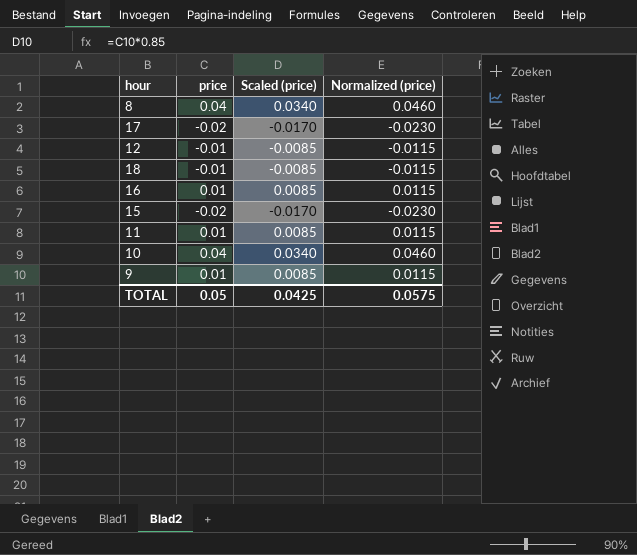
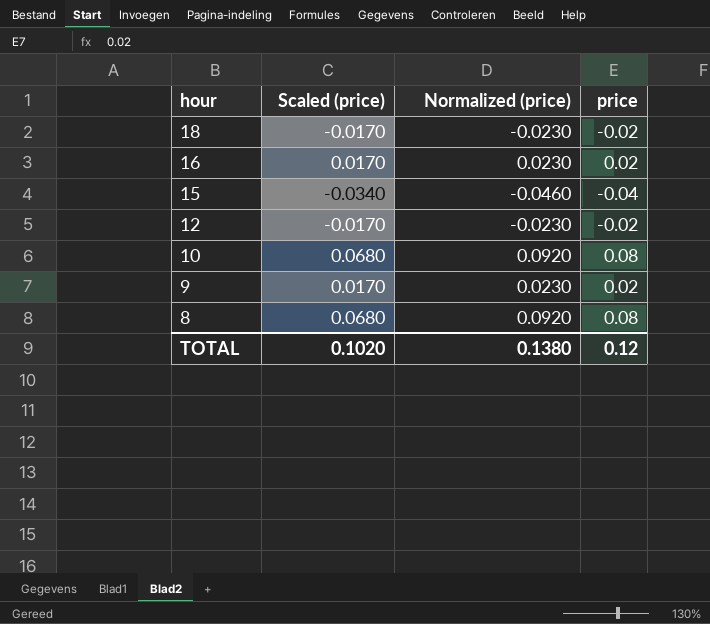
row order: none -> hour descending
column price | position: 2 -> 4
row 17: -0.02 | -0.0170 | -0.0230 -> none
row 11: 0.01 | 0.0085 | 0.0115 -> none
18 | Scaled (price): -0.0085 -> -0.0170
18 | Normalized (price): -0.0115 -> -0.0230
18 | price: -0.01 -> -0.02
16 | Scaled (price): 0.0085 -> 0.0170
16 | Normalized (price): 0.0115 -> 0.0230
16 | price: 0.01 -> 0.02
15 | Scaled (price): -0.0170 -> -0.0340
15 | Normalized (price): -0.0230 -> -0.0460
15 | price: -0.02 -> -0.04
12 | Scaled (price): -0.0085 -> -0.0170
12 | Normalized (price): -0.0115 -> -0.0230
12 | price: -0.01 -> -0.02
10 | Scaled (price): 0.0340 -> 0.0680
10 | Normalized (price): 0.0460 -> 0.0920
10 | price: 0.04 -> 0.08
9 | Scaled (price): 0.0085 -> 0.0170
9 | Normalized (price): 0.0115 -> 0.0230
9 | price: 0.01 -> 0.02
8 | Scaled (price): 0.0340 -> 0.0680
8 | Normalized (price): 0.0460 -> 0.0920
8 | price: 0.04 -> 0.08
TOTAL | Scaled (price): 0.0425 -> 0.1020
TOTAL | Normalized (price): 0.0575 -> 0.1380
TOTAL | price: 0.05 -> 0.12

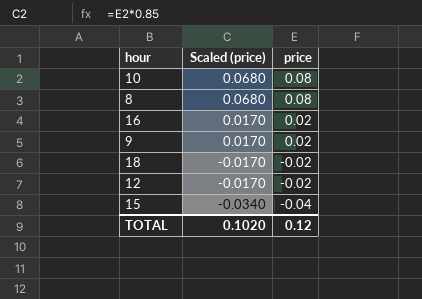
row order: hour descending -> Scaled (price) descending
column Normalized (price) | formula: [price] * 1.15 -> none

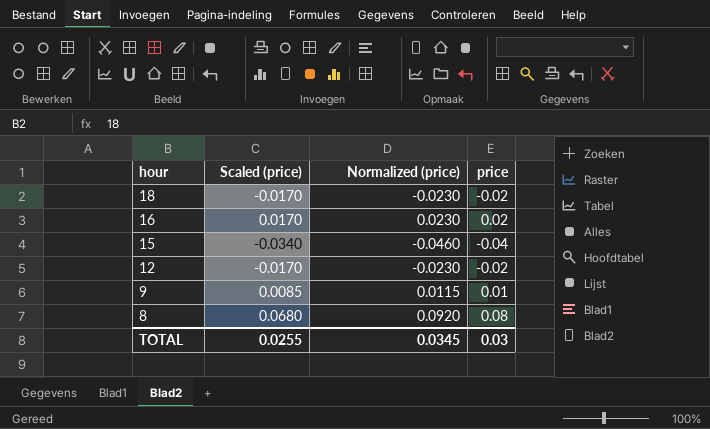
row order: Scaled (price) descending -> hour descending
column Normalized (price) | formula: none -> [price] * 1.15
row 10: 0.0680 | 0.08 -> none
9 | Scaled (price): 0.0170 -> 0.0085
9 | price: 0.02 -> 0.01
TOTAL | Scaled (price): 0.1020 -> 0.0255
TOTAL | price: 0.12 -> 0.03

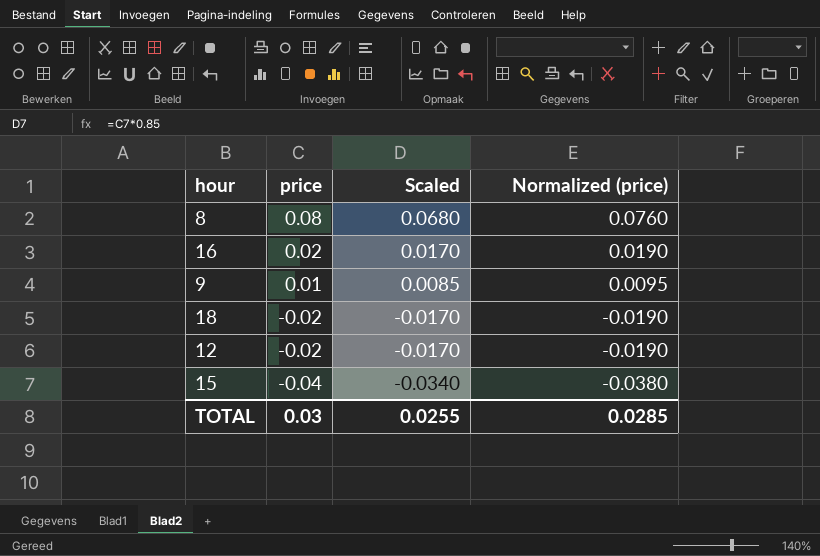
row order: hour descending -> price descending
column price | position: 4 -> 2
column name: Scaled (price) -> Scaled
column Normalized (price) | formula: [price] * 1.15 -> [price] * 0.95
TOTAL | Normalized (price): 0.0345 -> 0.0285

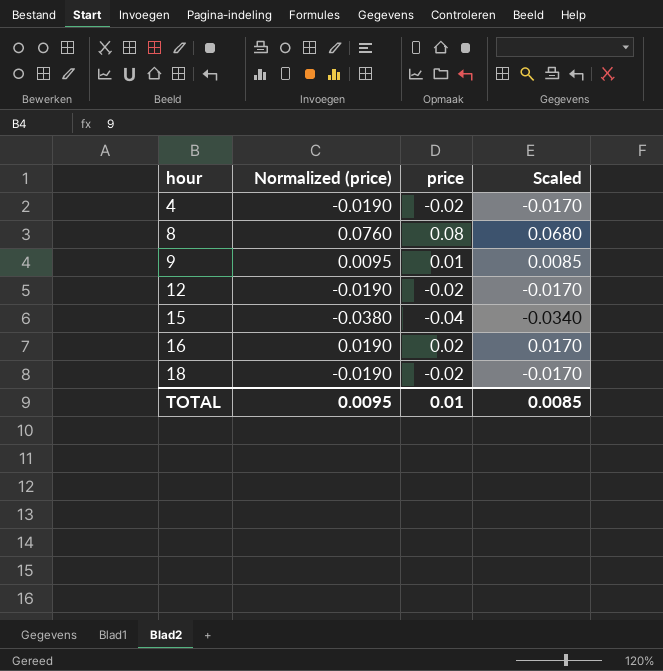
row order: price descending -> hour ascending
column Normalized (price) | position: 4 -> 2
row 4: none -> -0.0190 | -0.02 | -0.0170
TOTAL | Normalized (price): 0.0285 -> 0.0095
TOTAL | price: 0.03 -> 0.01
TOTAL | Scaled: 0.0255 -> 0.0085

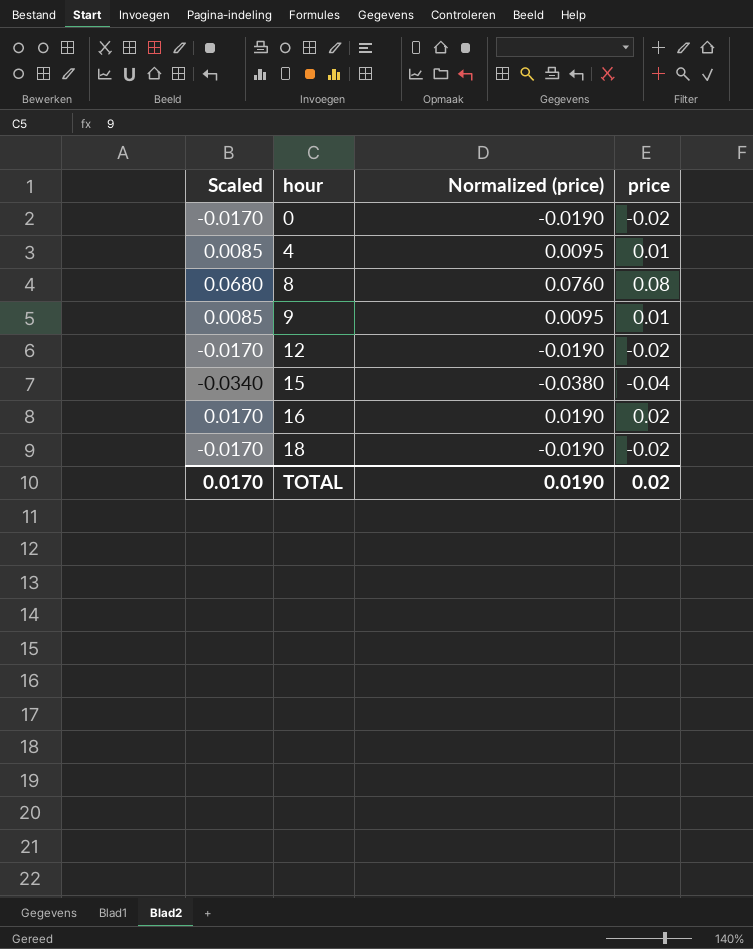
column Scaled | position: 4 -> 1
row 0: none -> -0.0170 | -0.0190 | -0.02
4 | Scaled: -0.0170 -> 0.0085
4 | Normalized (price): -0.0190 -> 0.0095
4 | price: -0.02 -> 0.01
TOTAL | Scaled: 0.0085 -> 0.0170
TOTAL | Normalized (price): 0.0095 -> 0.0190
TOTAL | price: 0.01 -> 0.02

